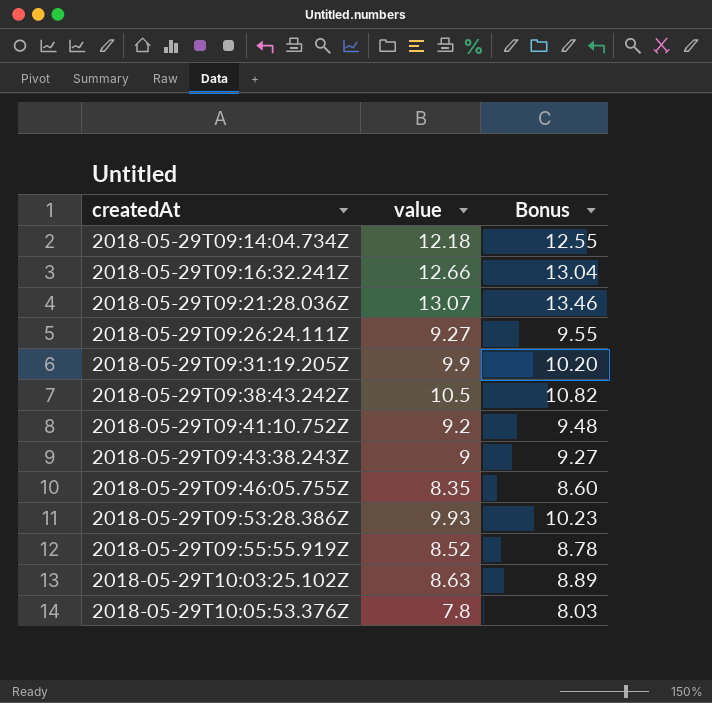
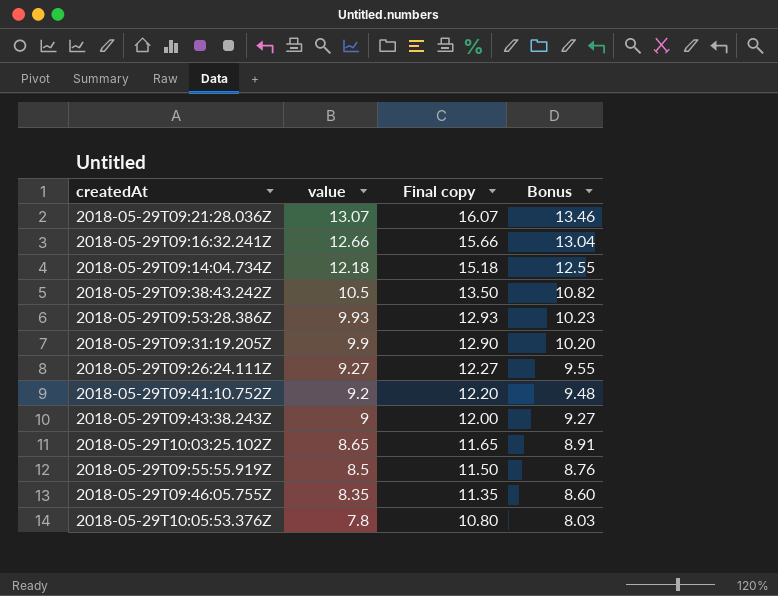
row order: createdAt ascending -> value descending
column Final copy | formula: none -> [value] + 3
2018-05-29T10:03:25.102Z | value: 8.63 -> 8.65
2018-05-29T10:03:25.102Z | Bonus: 8.89 -> 8.91
2018-05-29T09:55:55.919Z | value: 8.52 -> 8.5
2018-05-29T09:55:55.919Z | Bonus: 8.78 -> 8.76

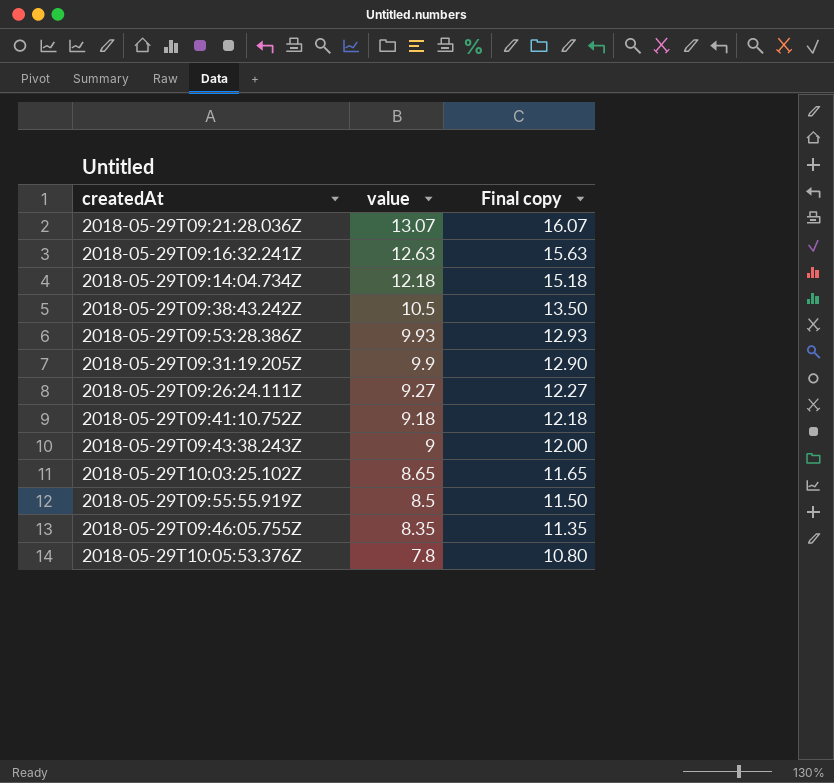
column Bonus | formula: [value] * 1.03 -> none
2018-05-29T09:16:32.241Z | value: 12.66 -> 12.63
2018-05-29T09:16:32.241Z | Final copy: 15.66 -> 15.63
2018-05-29T09:41:10.752Z | value: 9.2 -> 9.18
2018-05-29T09:41:10.752Z | Final copy: 12.20 -> 12.18

